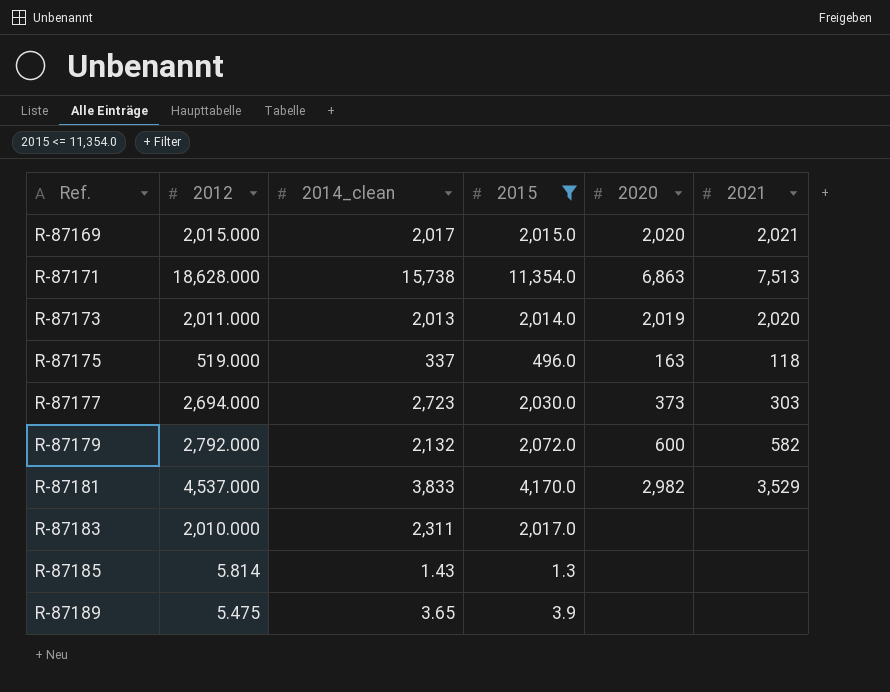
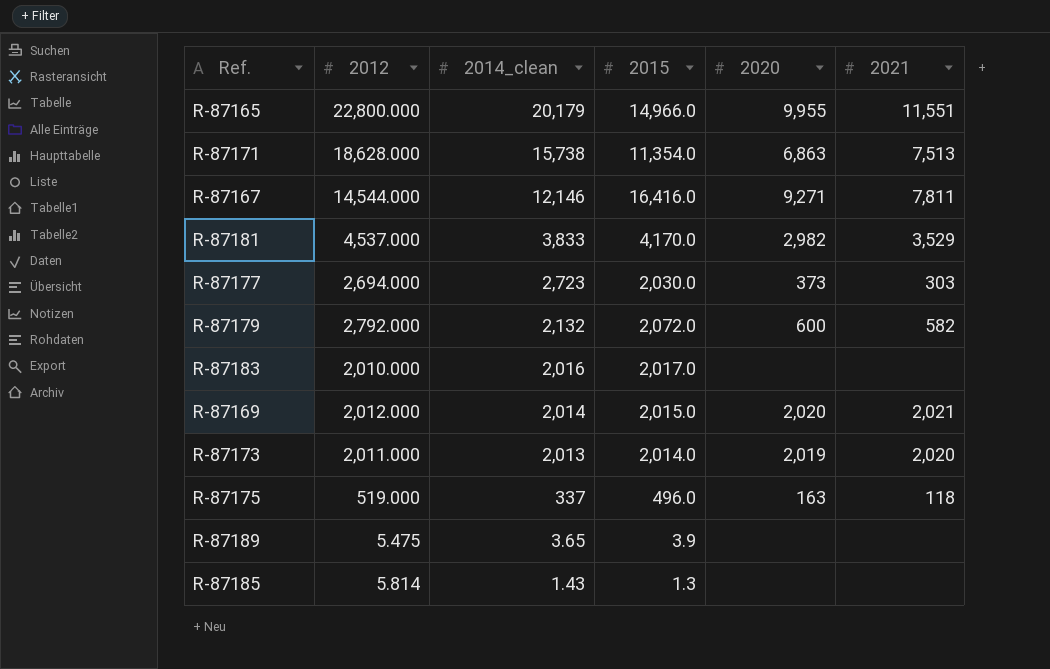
filter: 2015 <= 11,354.0 -> none
row order: Ref. ascending -> 2014_clean descending
R-87183 | 2014_clean: 2,311 -> 2,016
R-87169 | 2012: 2,015.000 -> 2,012.000
R-87169 | 2014_clean: 2,017 -> 2,014

